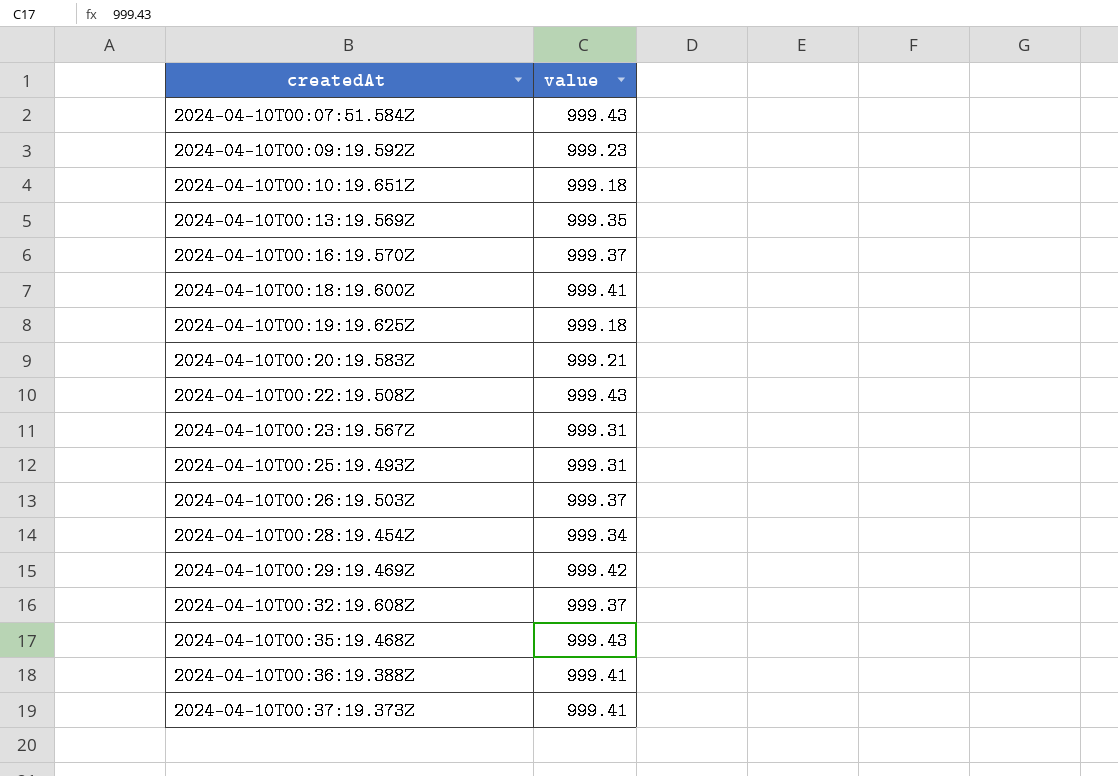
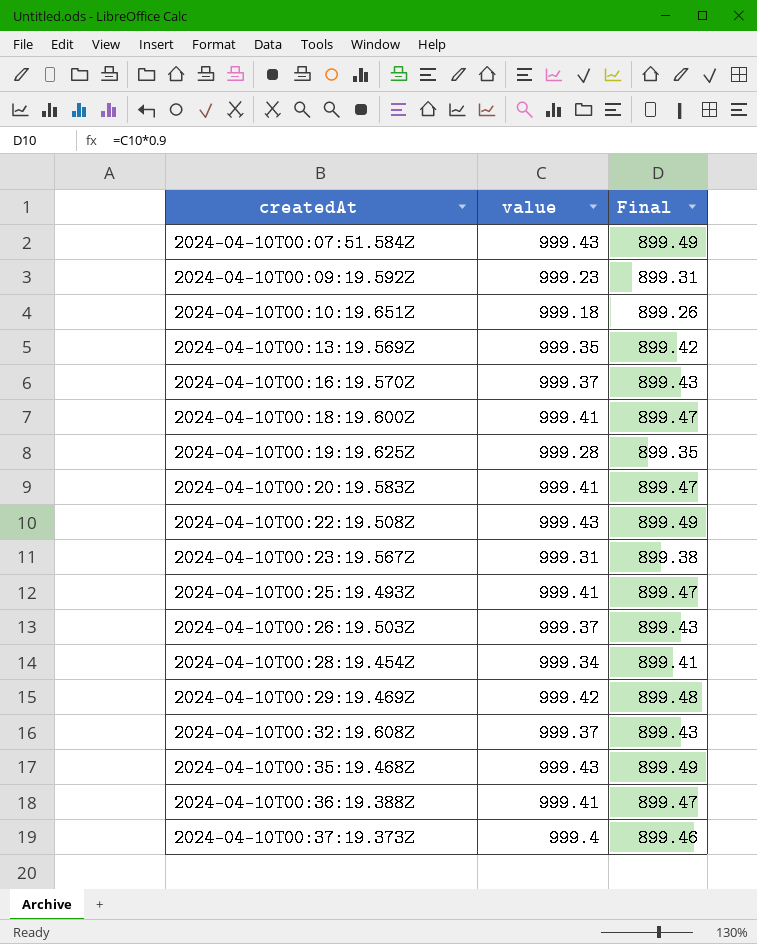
column Final | formula: none -> [value] * 0.9
2024-04-10T00:19:19.625Z | value: 999.18 -> 999.28
2024-04-10T00:20:19.583Z | value: 999.21 -> 999.41
2024-04-10T00:25:19.493Z | value: 999.31 -> 999.41
2024-04-10T00:37:19.373Z | value: 999.41 -> 999.4

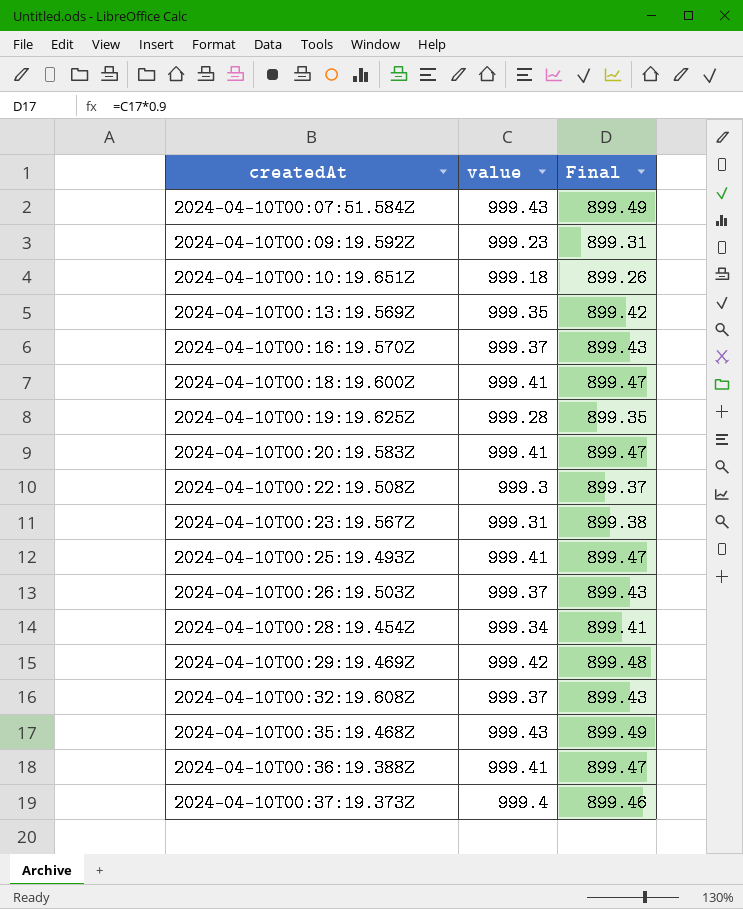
2024-04-10T00:22:19.508Z | value: 999.43 -> 999.3
2024-04-10T00:22:19.508Z | Final: 899.49 -> 899.37

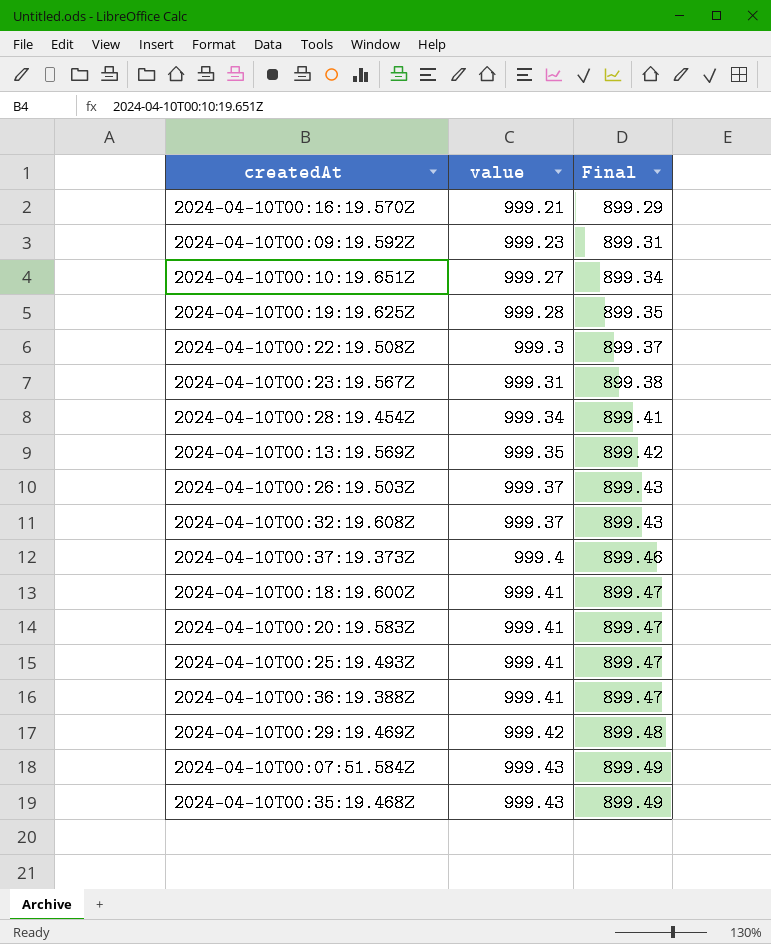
row order: createdAt ascending -> value ascending
2024-04-10T00:16:19.570Z | value: 999.37 -> 999.21
2024-04-10T00:16:19.570Z | Final: 899.43 -> 899.29
2024-04-10T00:10:19.651Z | value: 999.18 -> 999.27
2024-04-10T00:10:19.651Z | Final: 899.26 -> 899.34

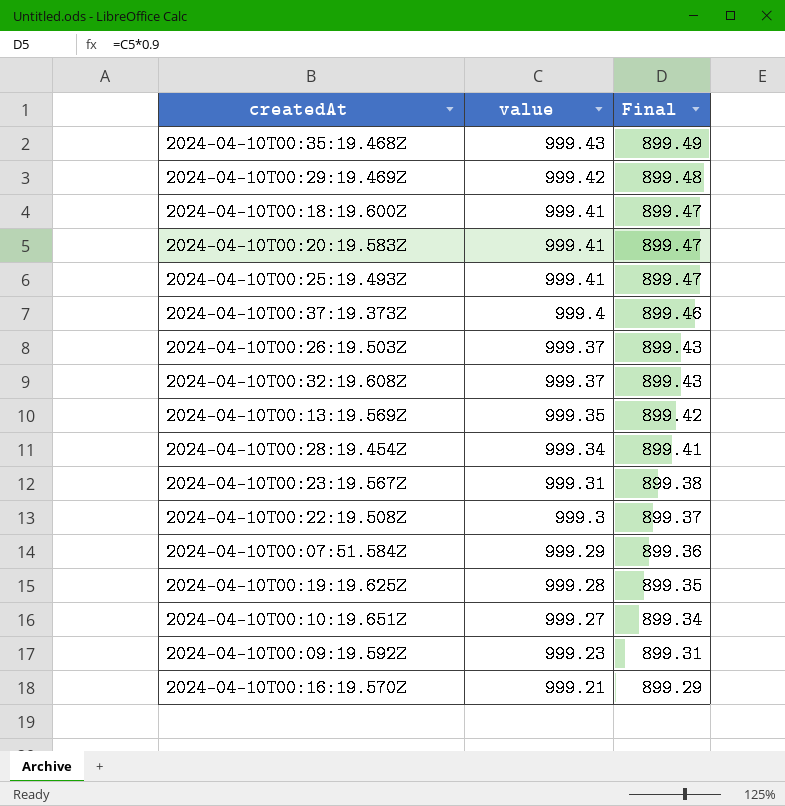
row order: value ascending -> value descending
row 2024-04-10T00:36:19.388Z: 999.41 | 899.47 -> none
2024-04-10T00:07:51.584Z | value: 999.43 -> 999.29
2024-04-10T00:07:51.584Z | Final: 899.49 -> 899.36

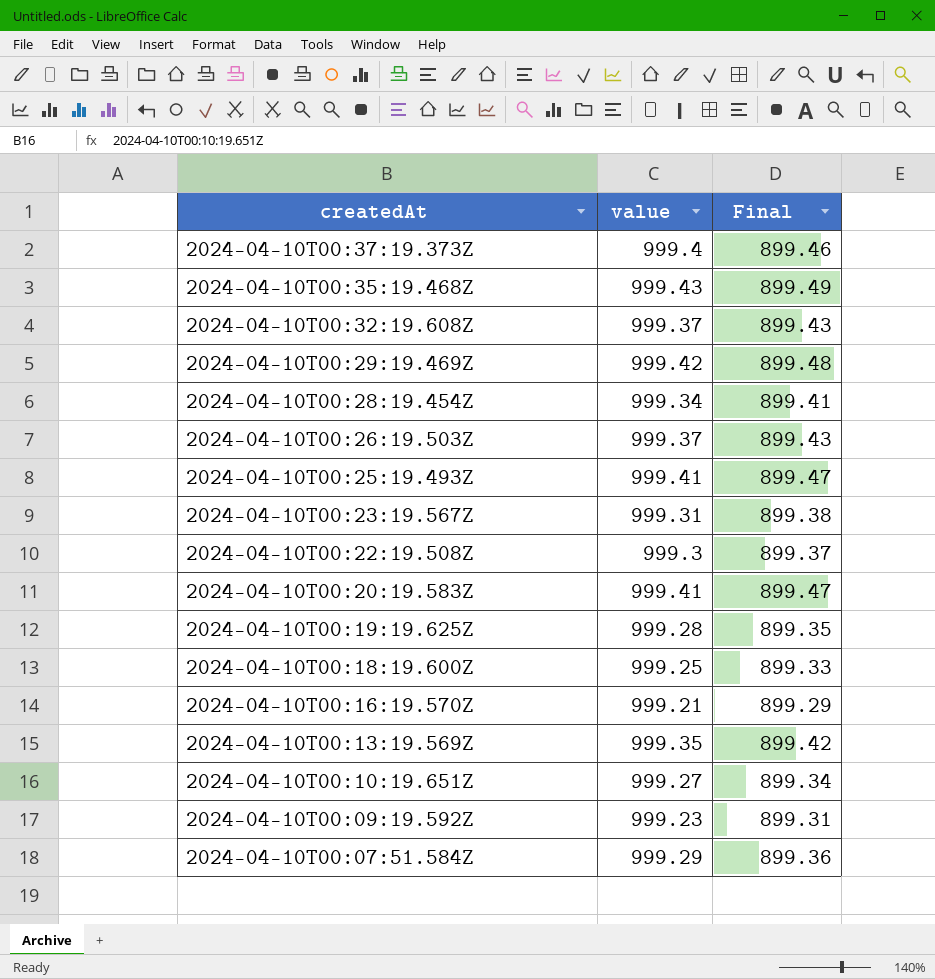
row order: value descending -> createdAt descending
2024-04-10T00:18:19.600Z | value: 999.41 -> 999.25
2024-04-10T00:18:19.600Z | Final: 899.47 -> 899.33

